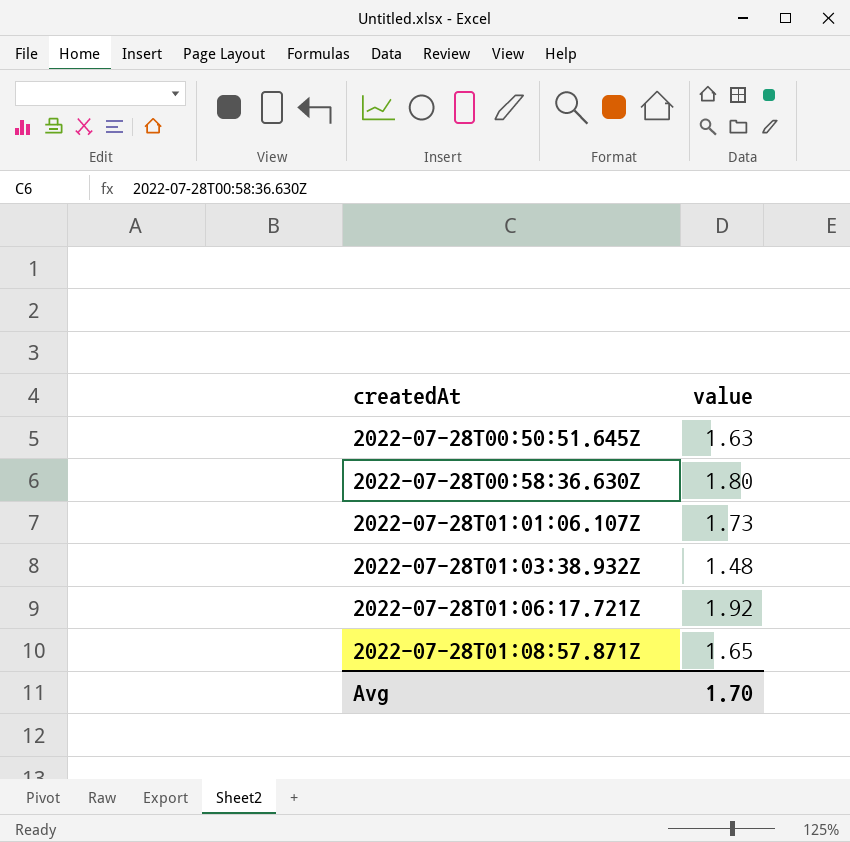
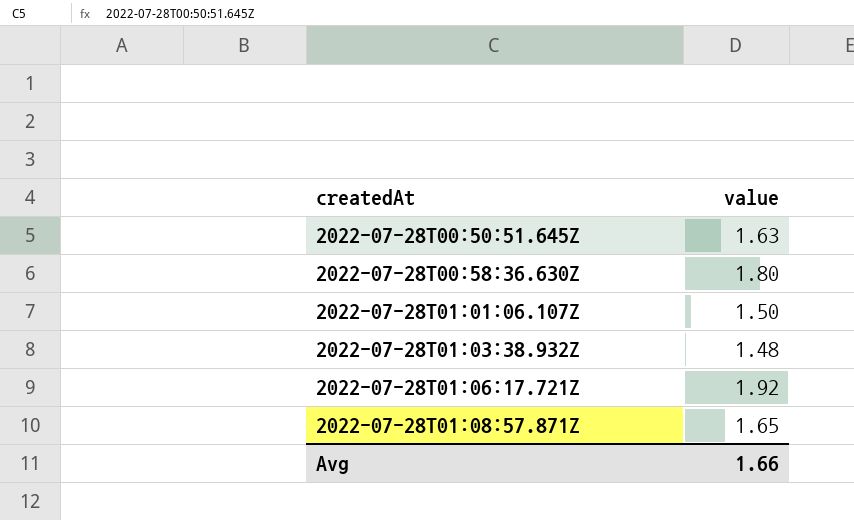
2022-07-28T01:01:06.107Z | value: 1.73 -> 1.50
Avg | value: 1.70 -> 1.66

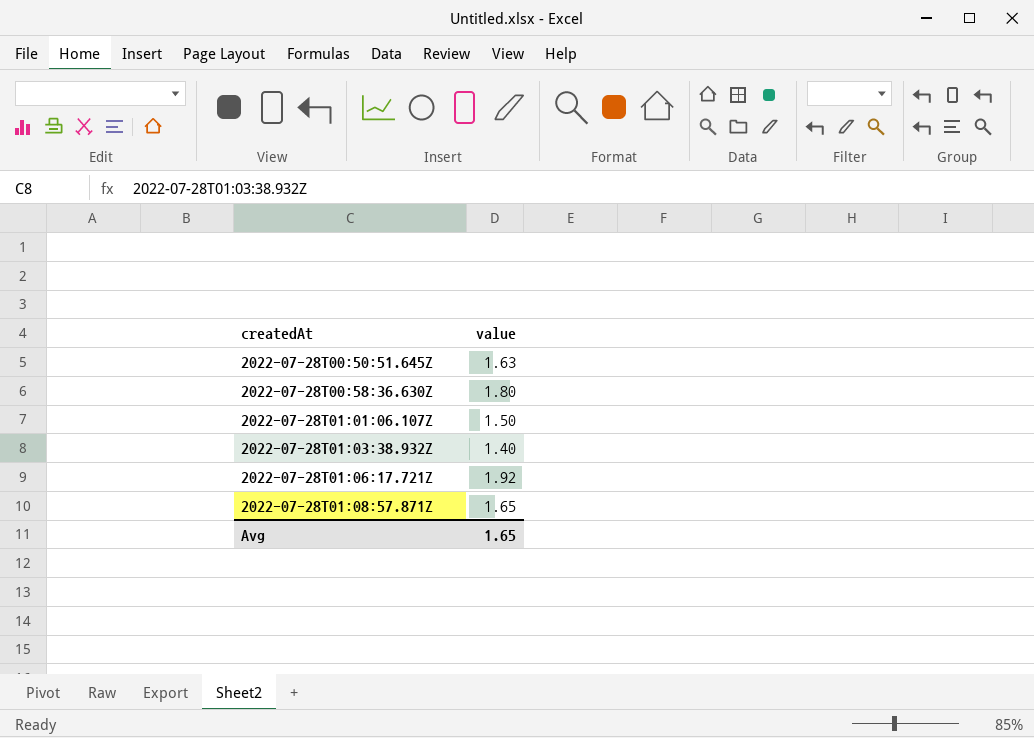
2022-07-28T01:03:38.932Z | value: 1.48 -> 1.40
Avg | value: 1.66 -> 1.65

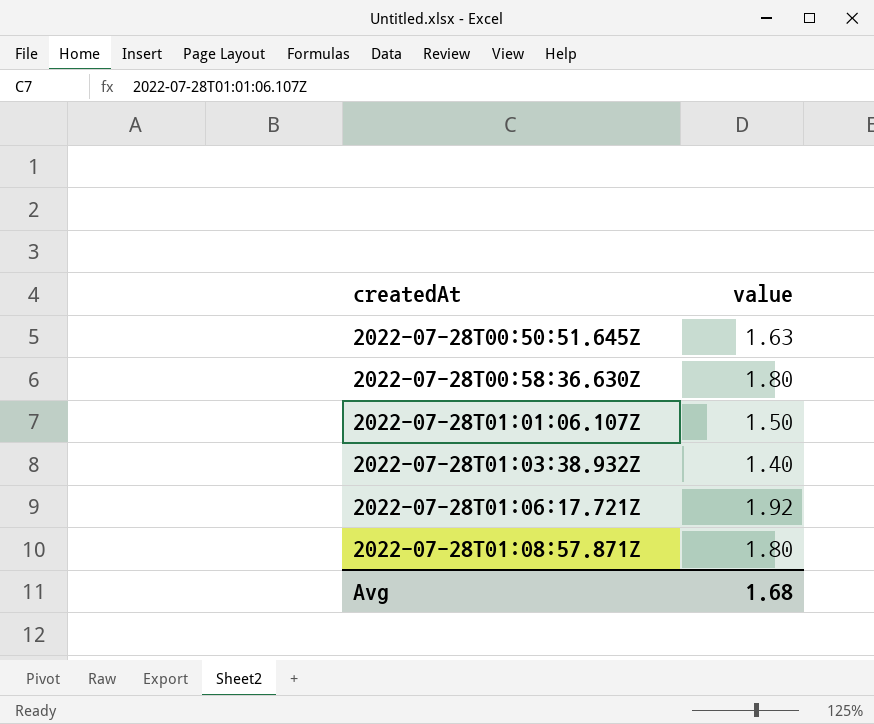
2022-07-28T01:08:57.871Z | value: 1.65 -> 1.80
Avg | value: 1.65 -> 1.68

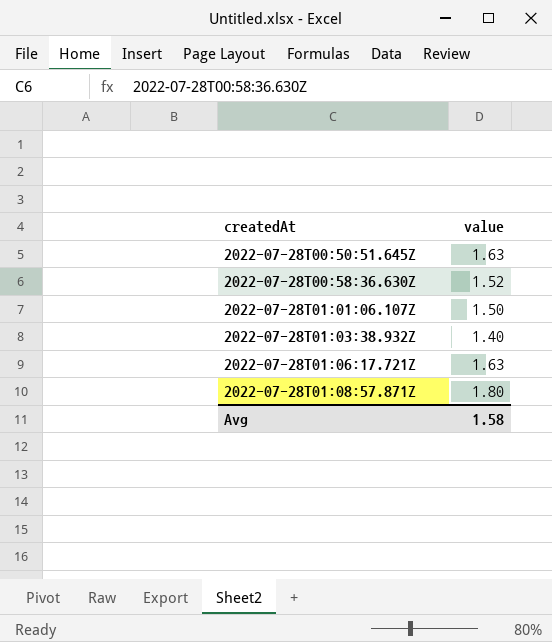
2022-07-28T00:58:36.630Z | value: 1.80 -> 1.52
2022-07-28T01:06:17.721Z | value: 1.92 -> 1.63
Avg | value: 1.68 -> 1.58

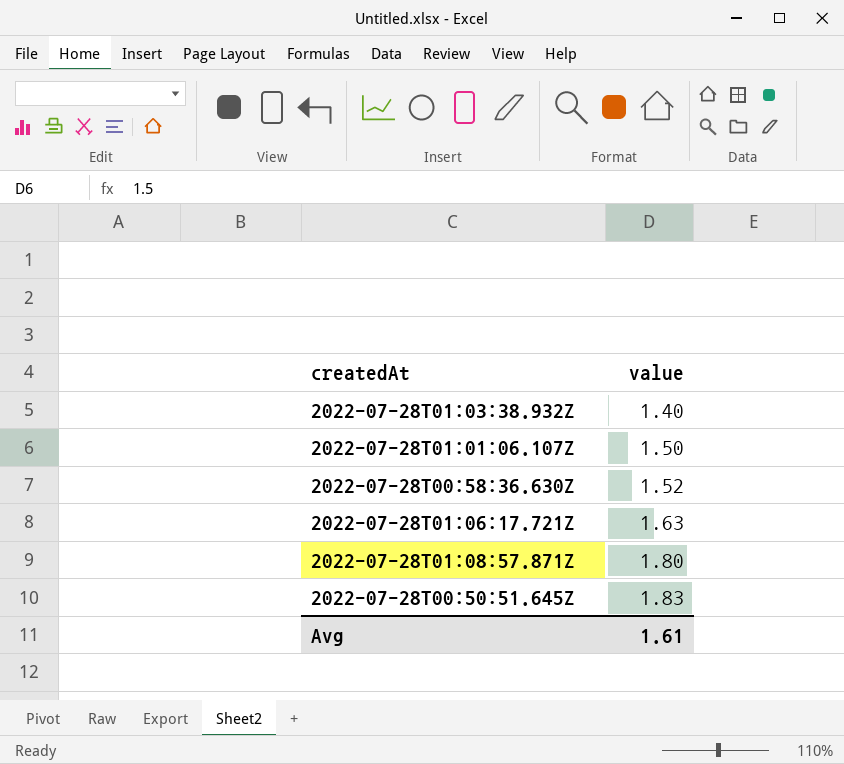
row order: createdAt ascending -> value ascending
2022-07-28T00:50:51.645Z | value: 1.63 -> 1.83
Avg | value: 1.58 -> 1.61

